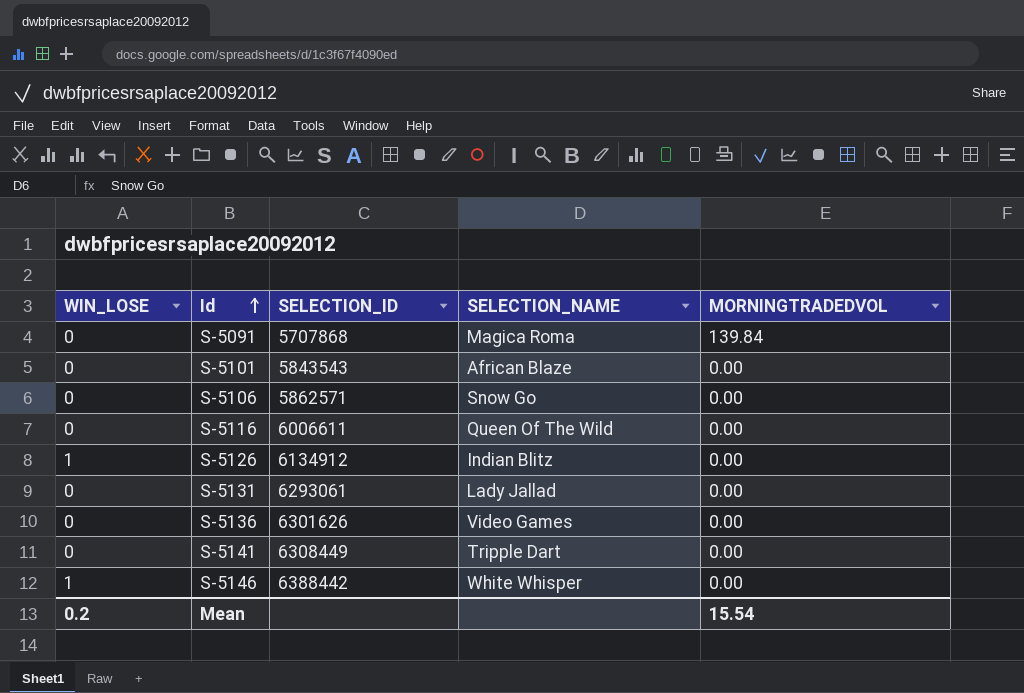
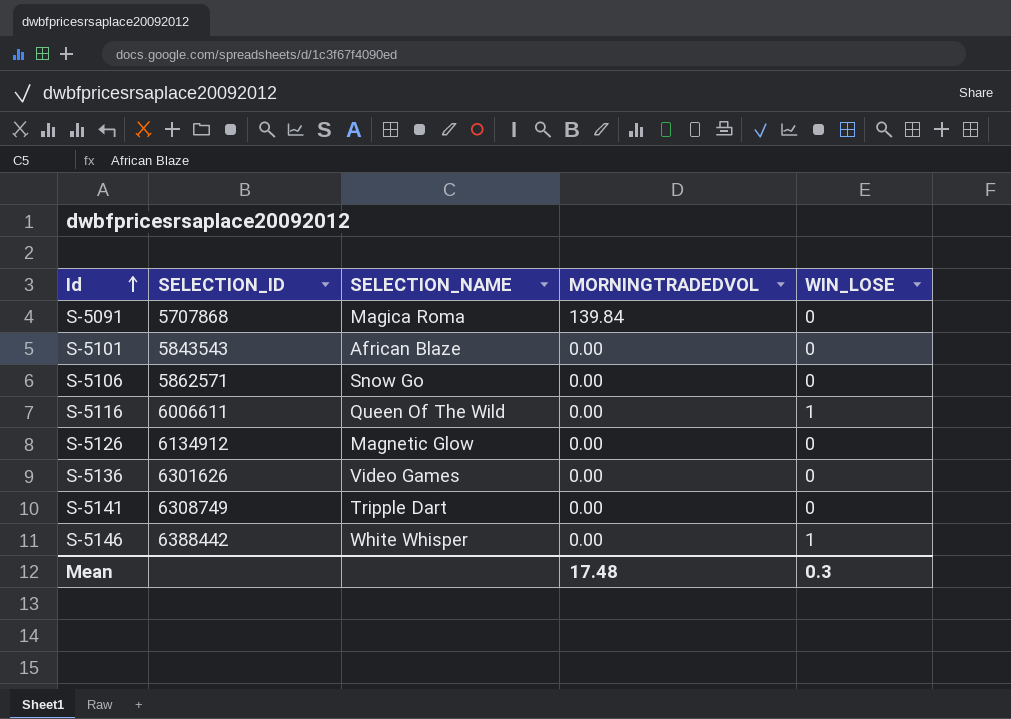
column WIN_LOSE | position: 1 -> 5
row S-5131: 0 | 6293061 | Lady Jallad | 0.00 -> none
S-5116 | WIN_LOSE: 0 -> 1
S-5126 | SELECTION_NAME: Indian Blitz -> Magnetic Glow
S-5126 | WIN_LOSE: 1 -> 0
S-5141 | SELECTION_ID: 6308449 -> 6308749
Mean | MORNINGTRADEDVOL: 15.54 -> 17.48
Mean | WIN_LOSE: 0.2 -> 0.3

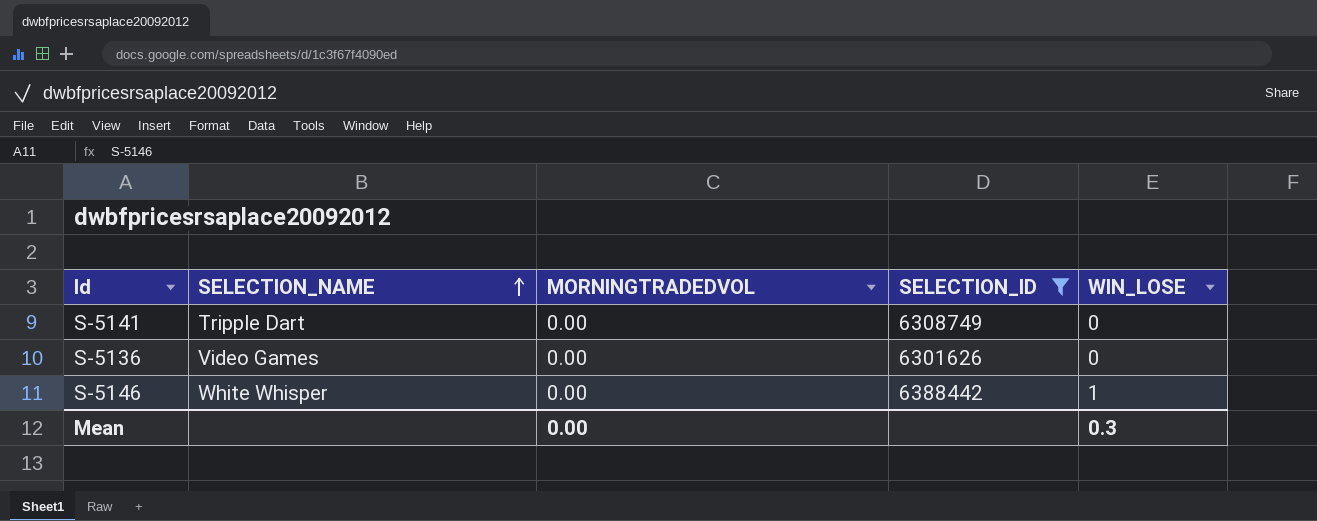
filter: none -> SELECTION_ID >= 6301626
row order: Id ascending -> SELECTION_NAME ascending
column SELECTION_ID | position: 2 -> 4
Mean | MORNINGTRADEDVOL: 17.48 -> 0.00

